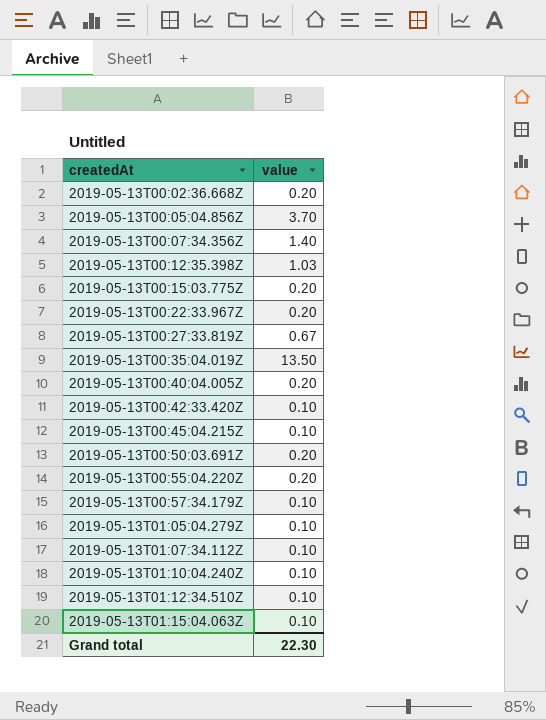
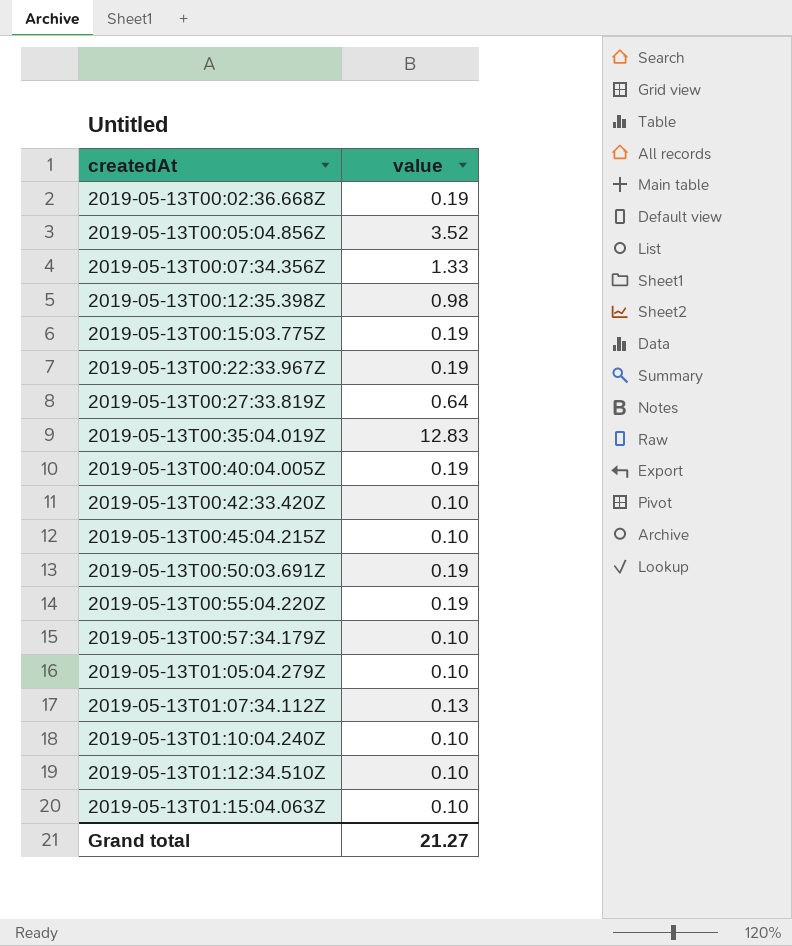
2019-05-13T00:02:36.668Z | value: 0.20 -> 0.19
2019-05-13T00:05:04.856Z | value: 3.70 -> 3.52
2019-05-13T00:07:34.356Z | value: 1.40 -> 1.33
2019-05-13T00:12:35.398Z | value: 1.03 -> 0.98
2019-05-13T00:15:03.775Z | value: 0.20 -> 0.19
2019-05-13T00:22:33.967Z | value: 0.20 -> 0.19
2019-05-13T00:27:33.819Z | value: 0.67 -> 0.64
2019-05-13T00:35:04.019Z | value: 13.50 -> 12.83
2019-05-13T00:40:04.005Z | value: 0.20 -> 0.19
2019-05-13T00:50:03.691Z | value: 0.20 -> 0.19
2019-05-13T00:55:04.220Z | value: 0.20 -> 0.19
2019-05-13T01:07:34.112Z | value: 0.10 -> 0.13
Grand total | value: 22.30 -> 21.27

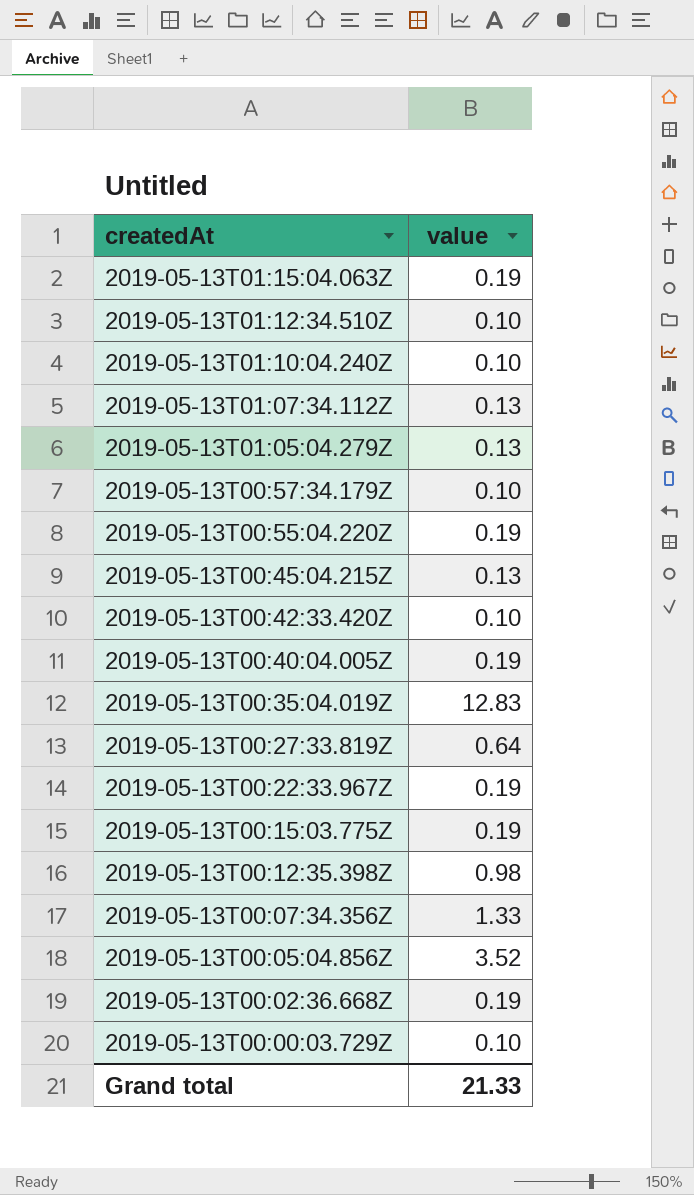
row order: createdAt ascending -> createdAt descending
row 2019-05-13T00:50:03.691Z: 0.19 -> none
2019-05-13T01:15:04.063Z | value: 0.10 -> 0.19
2019-05-13T01:05:04.279Z | value: 0.10 -> 0.13
2019-05-13T00:45:04.215Z | value: 0.10 -> 0.13
row 2019-05-13T00:00:03.729Z: none -> 0.10
Grand total | value: 21.27 -> 21.33

